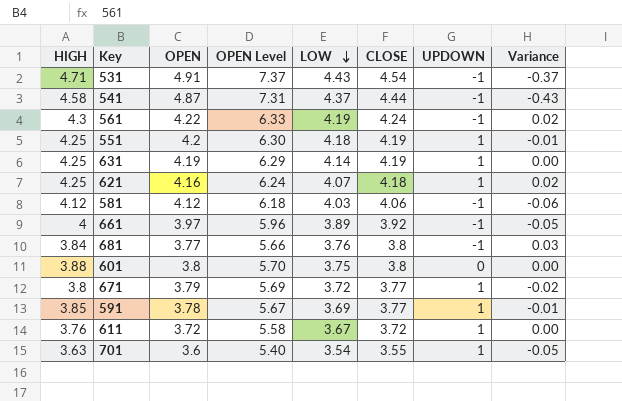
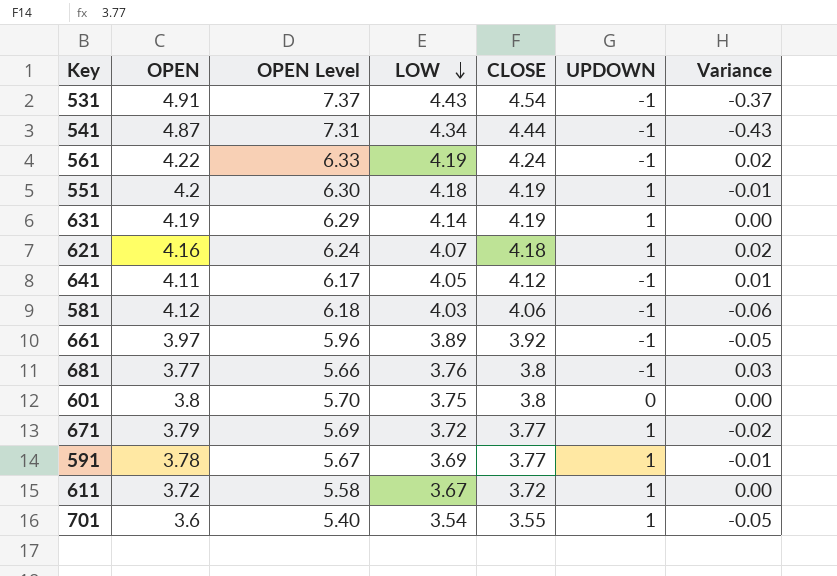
column HIGH | position: 1 -> none
541 | LOW: 4.37 -> 4.34
row 641: none -> 4.11 | 6.17 | 4.05 | 4.12 | -1 | 0.01

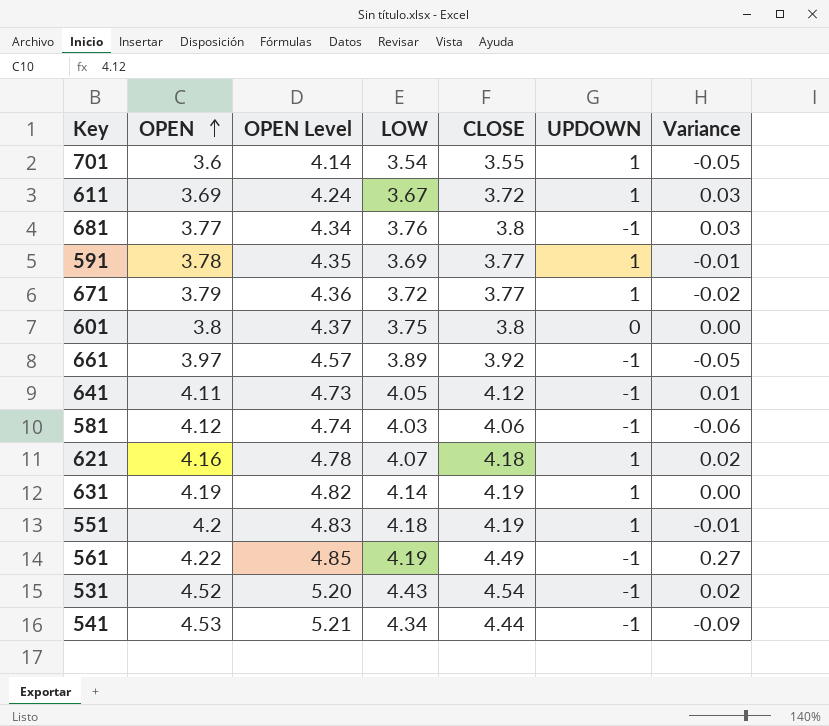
row order: LOW descending -> OPEN ascending
column OPEN Level | formula: [OPEN] * 1.5 -> [OPEN] * 1.15
611 | OPEN: 3.72 -> 3.69
611 | Variance: 0.00 -> 0.03
561 | CLOSE: 4.24 -> 4.49
561 | Variance: 0.02 -> 0.27
531 | OPEN: 4.91 -> 4.52
531 | Variance: -0.37 -> 0.02
541 | OPEN: 4.87 -> 4.53
541 | Variance: -0.43 -> -0.09

